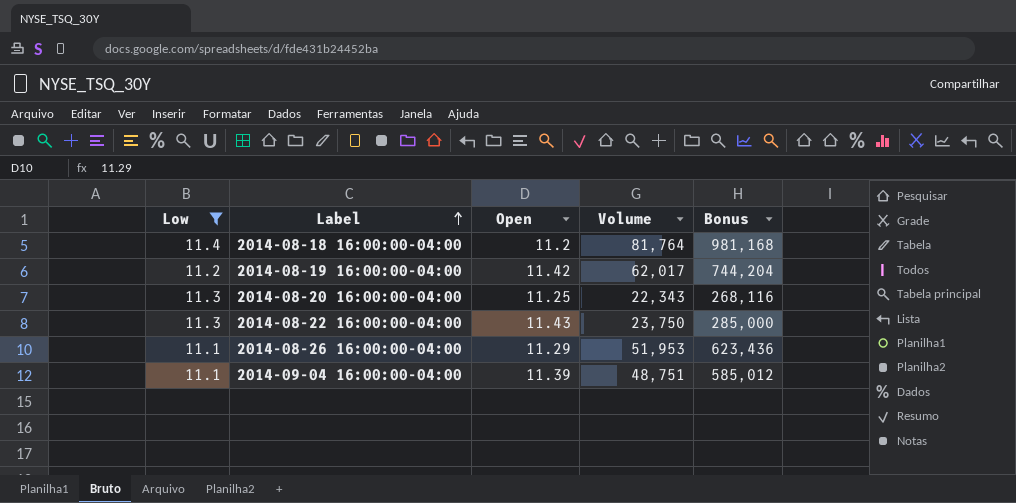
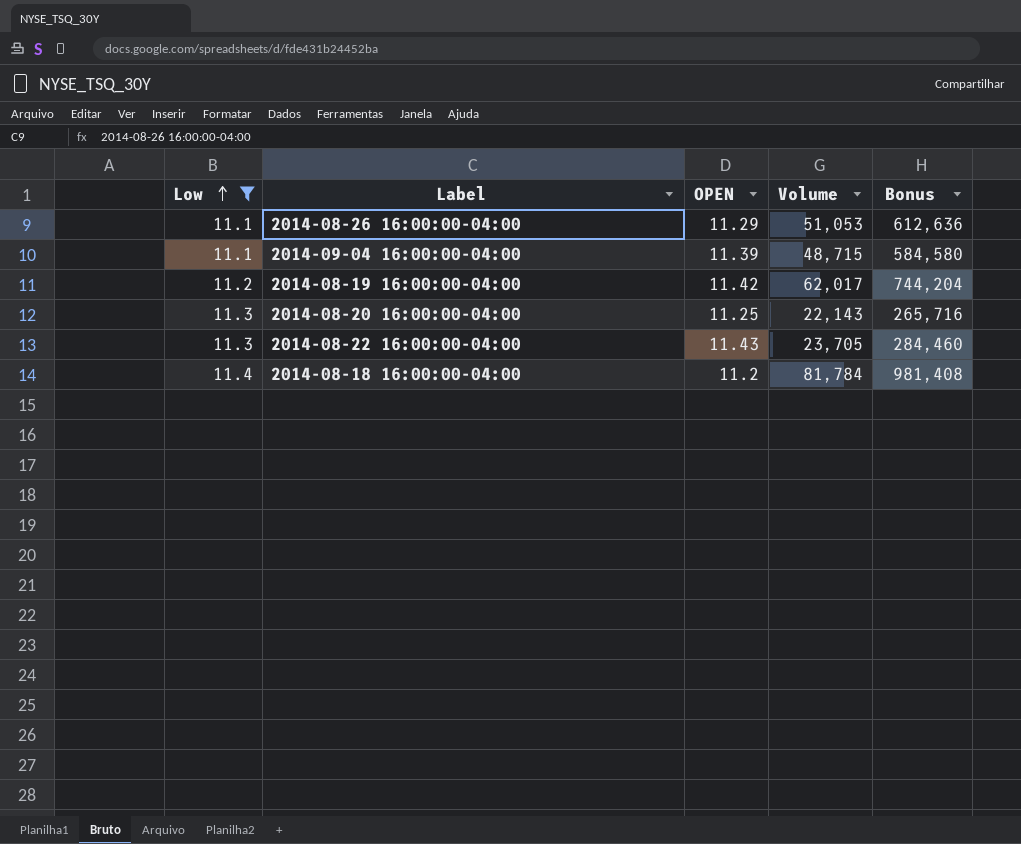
row order: Label ascending -> Low ascending
column name: Open -> OPEN
2014-08-26 16:00:00-04:00 | Volume: 51,953 -> 51,053
2014-08-26 16:00:00-04:00 | Bonus: 623,436 -> 612,636
2014-09-04 16:00:00-04:00 | Volume: 48,751 -> 48,715
2014-09-04 16:00:00-04:00 | Bonus: 585,012 -> 584,580
2014-08-20 16:00:00-04:00 | Volume: 22,343 -> 22,143
2014-08-20 16:00:00-04:00 | Bonus: 268,116 -> 265,716
2014-08-22 16:00:00-04:00 | Volume: 23,750 -> 23,705
2014-08-22 16:00:00-04:00 | Bonus: 285,000 -> 284,460
2014-08-18 16:00:00-04:00 | Volume: 81,764 -> 81,784
2014-08-18 16:00:00-04:00 | Bonus: 981,168 -> 981,408

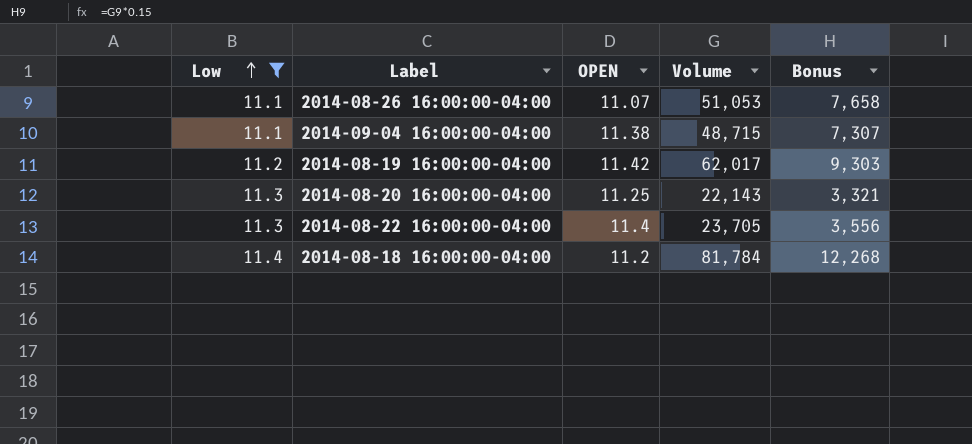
column Bonus | formula: [Volume] * 12 -> [Volume] * 0.15
2014-08-26 16:00:00-04:00 | OPEN: 11.29 -> 11.07
2014-09-04 16:00:00-04:00 | OPEN: 11.39 -> 11.38
2014-08-22 16:00:00-04:00 | OPEN: 11.43 -> 11.4

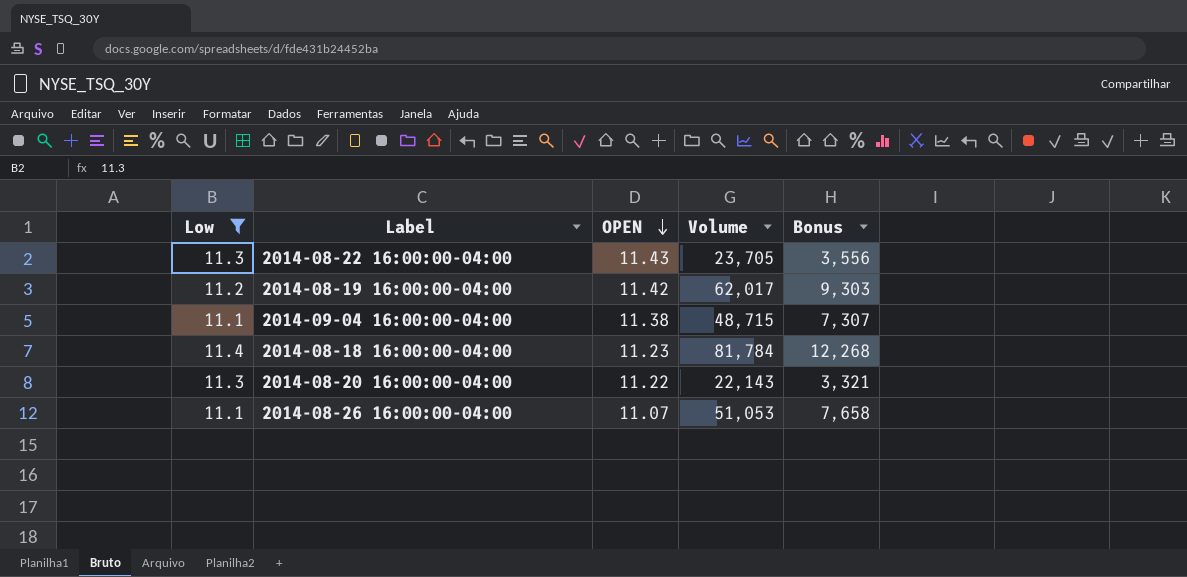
row order: Low ascending -> OPEN descending
2014-08-22 16:00:00-04:00 | OPEN: 11.4 -> 11.43
2014-08-18 16:00:00-04:00 | OPEN: 11.2 -> 11.23
2014-08-20 16:00:00-04:00 | OPEN: 11.25 -> 11.22

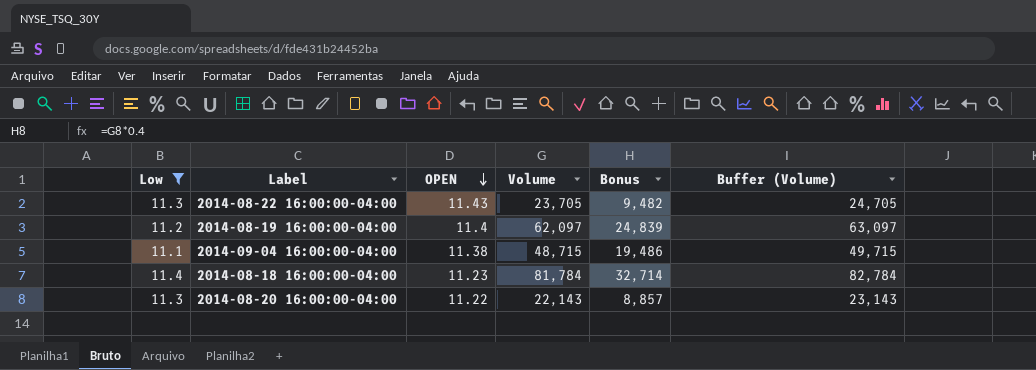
column Bonus | formula: [Volume] * 0.15 -> [Volume] * 0.4
column Buffer (Volume) | formula: none -> [Volume] + 1000
row 2014-08-26 16:00:00-04:00: 11.1 | 11.07 | 51,053 | 7,658 -> none
2014-08-19 16:00:00-04:00 | OPEN: 11.42 -> 11.4
2014-08-19 16:00:00-04:00 | Volume: 62,017 -> 62,097

